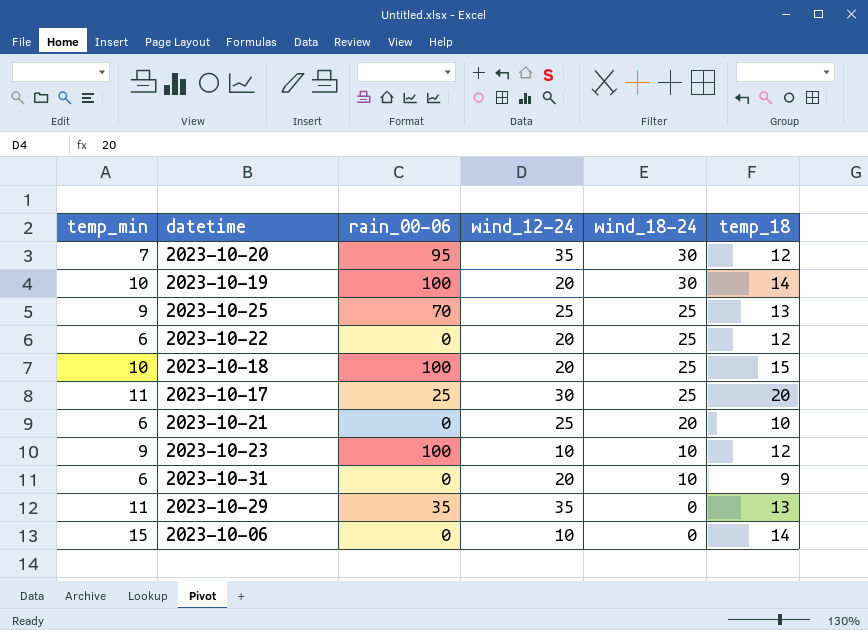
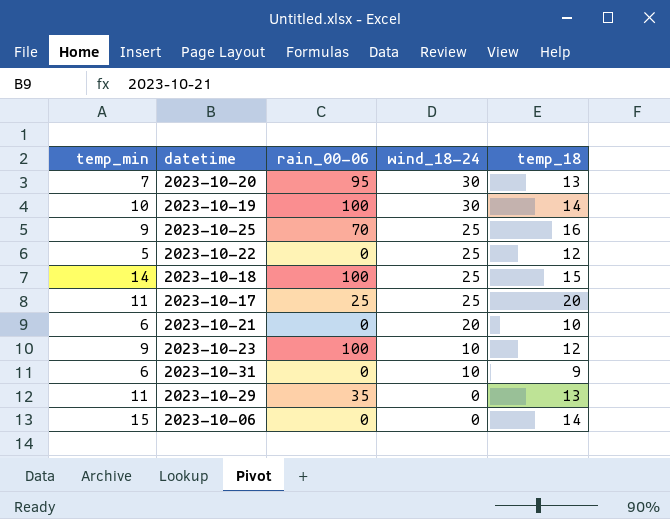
column wind_12-24 | position: 4 -> none
2023-10-20 | temp_18: 12 -> 13
2023-10-25 | temp_18: 13 -> 16
2023-10-22 | temp_min: 6 -> 5
2023-10-18 | temp_min: 10 -> 14

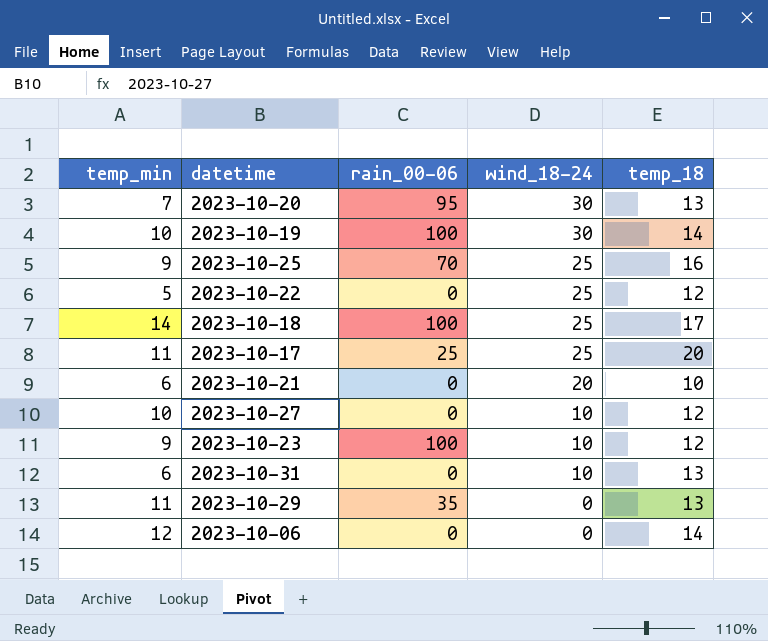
2023-10-18 | temp_18: 15 -> 17
row 2023-10-27: none -> 10 | 0 | 10 | 12
2023-10-31 | temp_18: 9 -> 13
2023-10-06 | temp_min: 15 -> 12

